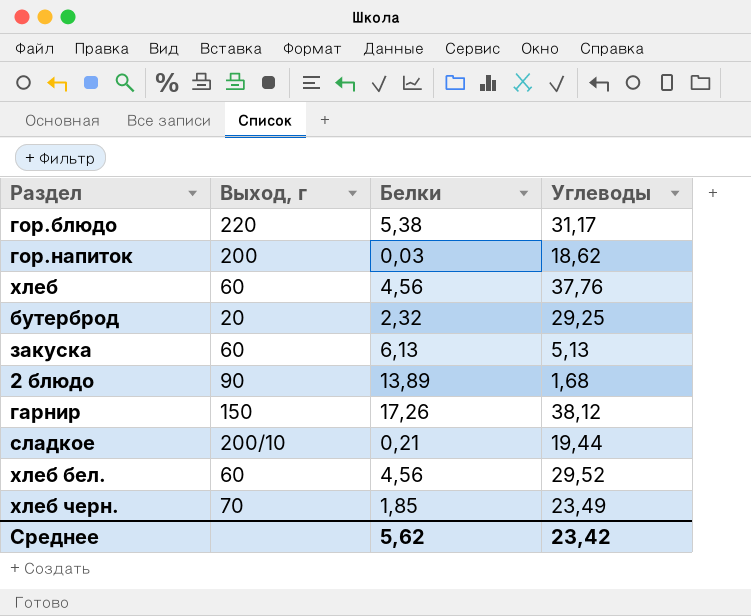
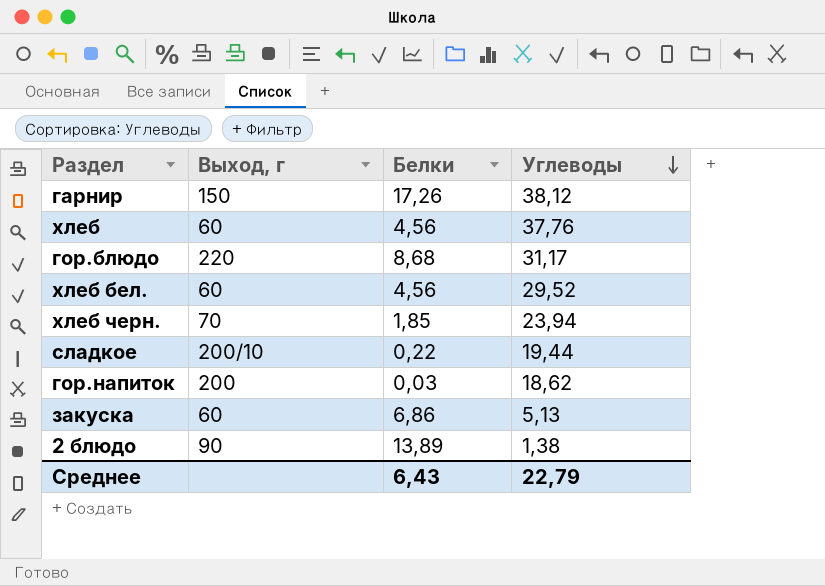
row order: none -> Углеводы descending
row бутерброд: 20 | 2,32 | 29,25 -> none
гор.блюдо | Белки: 5,38 -> 8,68
хлеб черн. | Углеводы: 23,49 -> 23,94
сладкое | Белки: 0,21 -> 0,22
закуска | Белки: 6,13 -> 6,86
2 блюдо | Углеводы: 1,68 -> 1,38
Среднее | Белки: 5,62 -> 6,43
Среднее | Углеводы: 23,42 -> 22,79

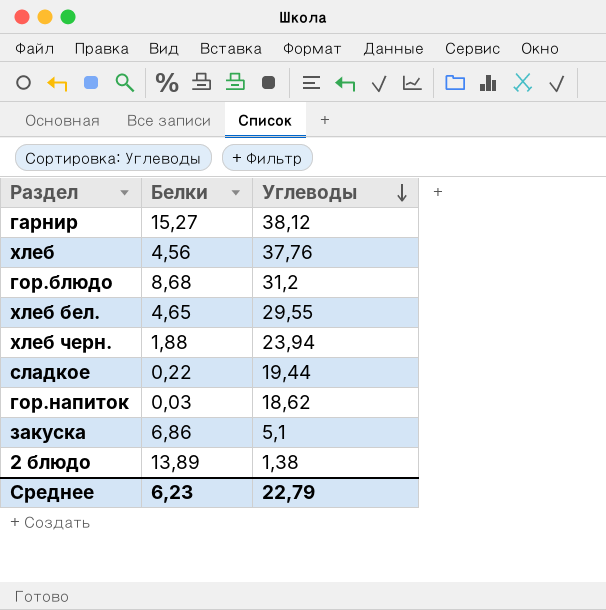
column Выход, г | position: 2 -> none
гарнир | Белки: 17,26 -> 15,27
гор.блюдо | Углеводы: 31,17 -> 31,2
хлеб бел. | Белки: 4,56 -> 4,65
хлеб бел. | Углеводы: 29,52 -> 29,55
хлеб черн. | Белки: 1,85 -> 1,88
закуска | Углеводы: 5,13 -> 5,1
Среднее | Белки: 6,43 -> 6,23

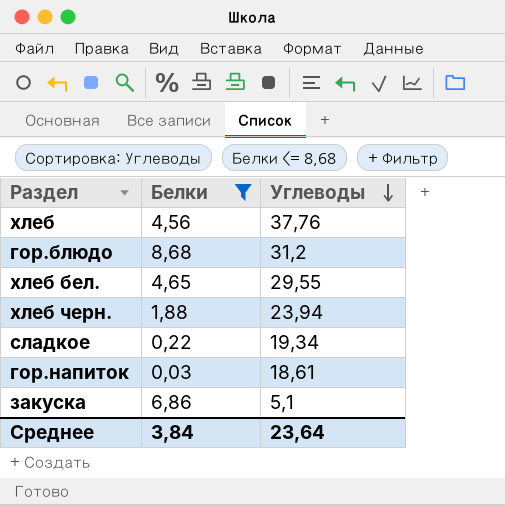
filter: none -> Белки <= 8,68
сладкое | Углеводы: 19,44 -> 19,34
гор.напиток | Углеводы: 18,62 -> 18,61
Среднее | Белки: 6,23 -> 3,84
Среднее | Углеводы: 22,79 -> 23,64

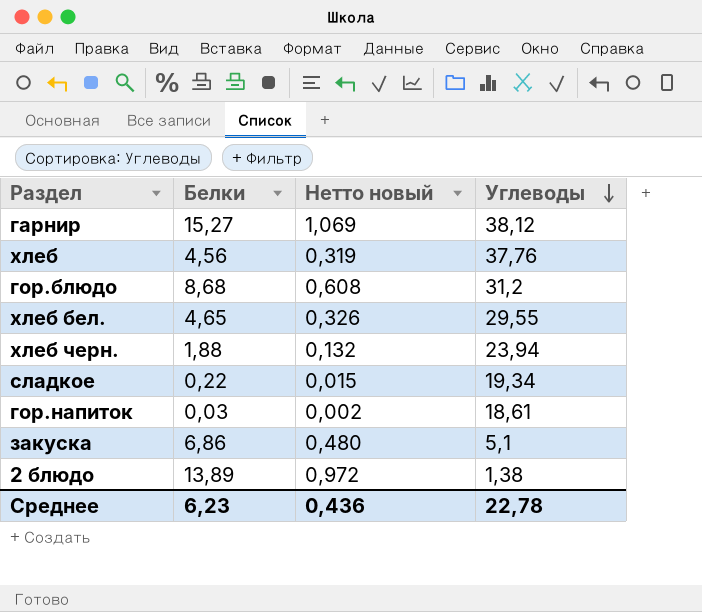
filter: Белки <= 8,68 -> none
column Нетто новый | formula: none -> [Белки] * 0,07
Среднее | Белки: 3,84 -> 6,23
Среднее | Углеводы: 23,64 -> 22,78

